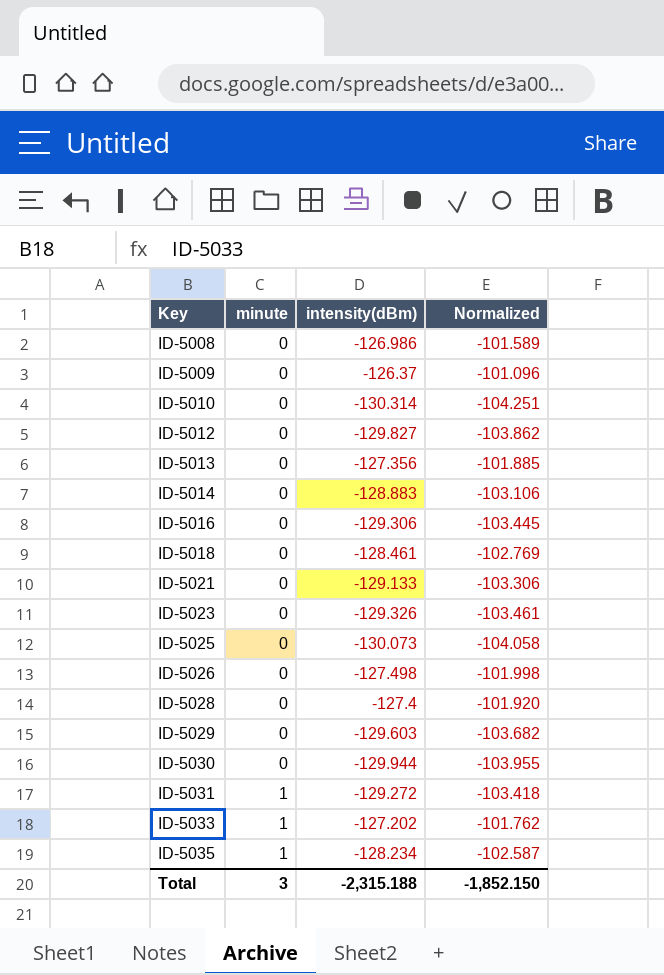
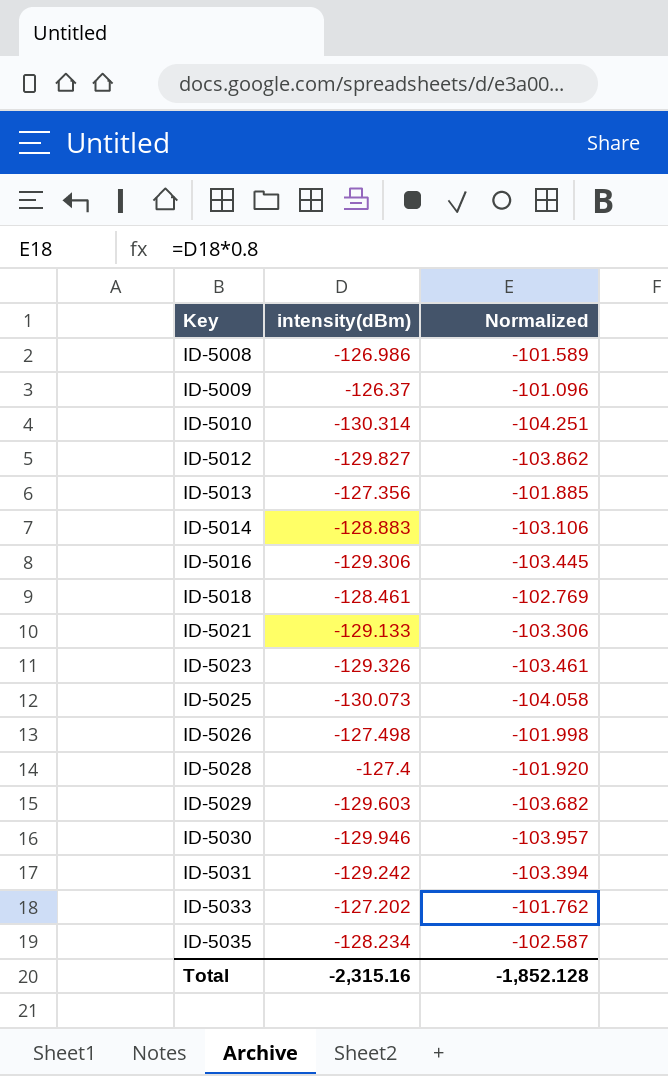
column minute | position: 2 -> none
ID-5030 | intensity(dBm): -129.944 -> -129.946
ID-5030 | Normalized: -103.955 -> -103.957
ID-5031 | intensity(dBm): -129.272 -> -129.242
ID-5031 | Normalized: -103.418 -> -103.394
Total | intensity(dBm): -2,315.188 -> -2,315.16
Total | Normalized: -1,852.150 -> -1,852.128

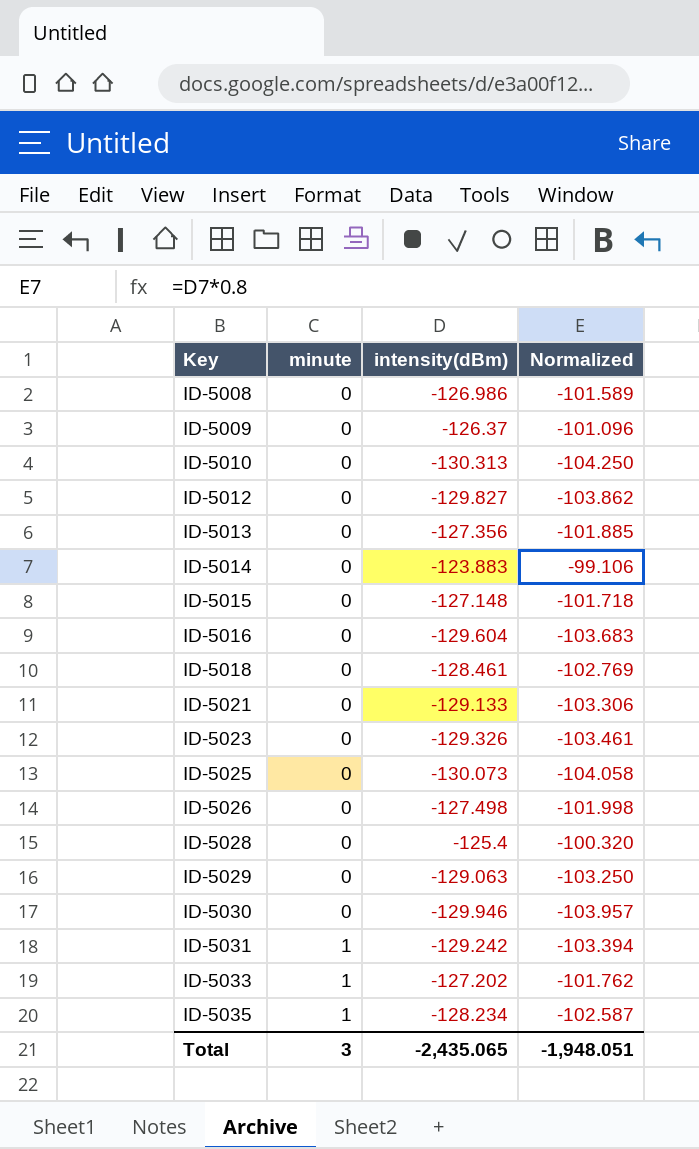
column minute | position: none -> 2
ID-5010 | intensity(dBm): -130.314 -> -130.313
ID-5010 | Normalized: -104.251 -> -104.250
ID-5014 | intensity(dBm): -128.883 -> -123.883
ID-5014 | Normalized: -103.106 -> -99.106
row ID-5015: none -> 0 | -127.148 | -101.718
ID-5016 | intensity(dBm): -129.306 -> -129.604
ID-5016 | Normalized: -103.445 -> -103.683
ID-5028 | intensity(dBm): -127.4 -> -125.4
ID-5028 | Normalized: -101.920 -> -100.320
ID-5029 | intensity(dBm): -129.603 -> -129.063
ID-5029 | Normalized: -103.682 -> -103.250
Total | intensity(dBm): -2,315.16 -> -2,435.065
Total | Normalized: -1,852.128 -> -1,948.051

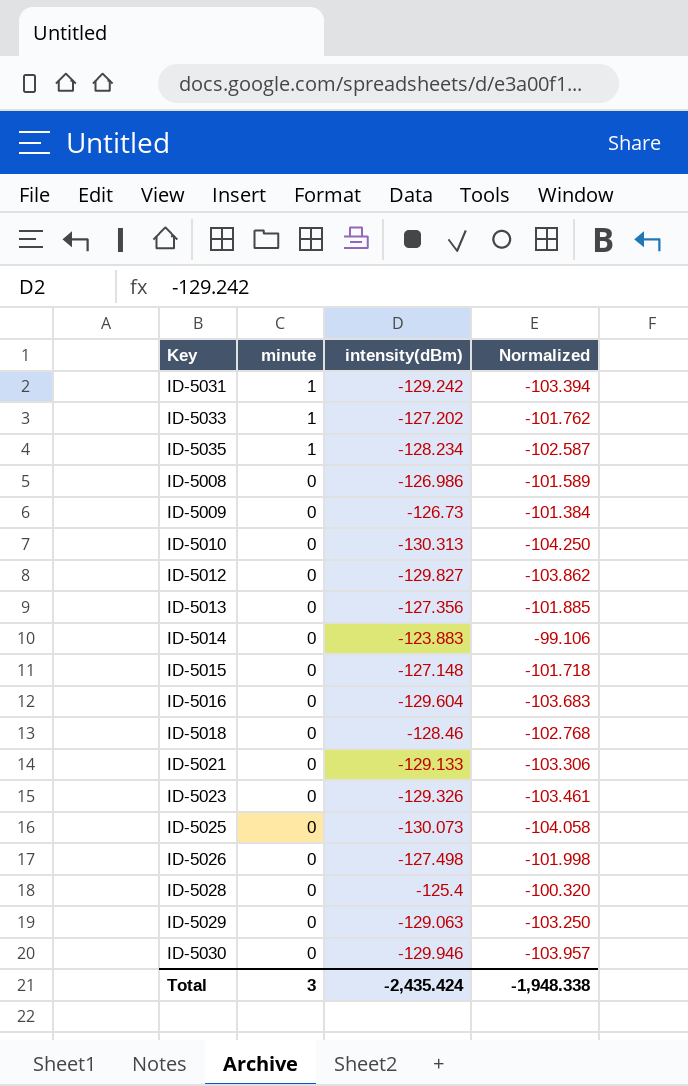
row order: Key ascending -> minute descending
ID-5009 | intensity(dBm): -126.37 -> -126.73
ID-5009 | Normalized: -101.096 -> -101.384
ID-5018 | intensity(dBm): -128.461 -> -128.46
ID-5018 | Normalized: -102.769 -> -102.768
Total | intensity(dBm): -2,435.065 -> -2,435.424
Total | Normalized: -1,948.051 -> -1,948.338

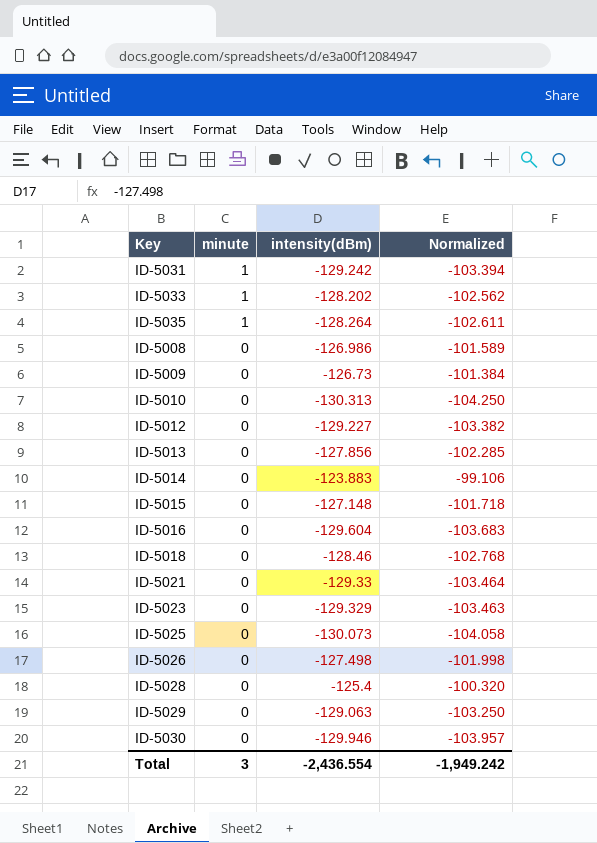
ID-5033 | intensity(dBm): -127.202 -> -128.202
ID-5033 | Normalized: -101.762 -> -102.562
ID-5035 | intensity(dBm): -128.234 -> -128.264
ID-5035 | Normalized: -102.587 -> -102.611
ID-5012 | intensity(dBm): -129.827 -> -129.227
ID-5012 | Normalized: -103.862 -> -103.382
ID-5013 | intensity(dBm): -127.356 -> -127.856
ID-5013 | Normalized: -101.885 -> -102.285
ID-5021 | intensity(dBm): -129.133 -> -129.33
ID-5021 | Normalized: -103.306 -> -103.464
ID-5023 | intensity(dBm): -129.326 -> -129.329
ID-5023 | Normalized: -103.461 -> -103.463
Total | intensity(dBm): -2,435.424 -> -2,436.554
Total | Normalized: -1,948.338 -> -1,949.242

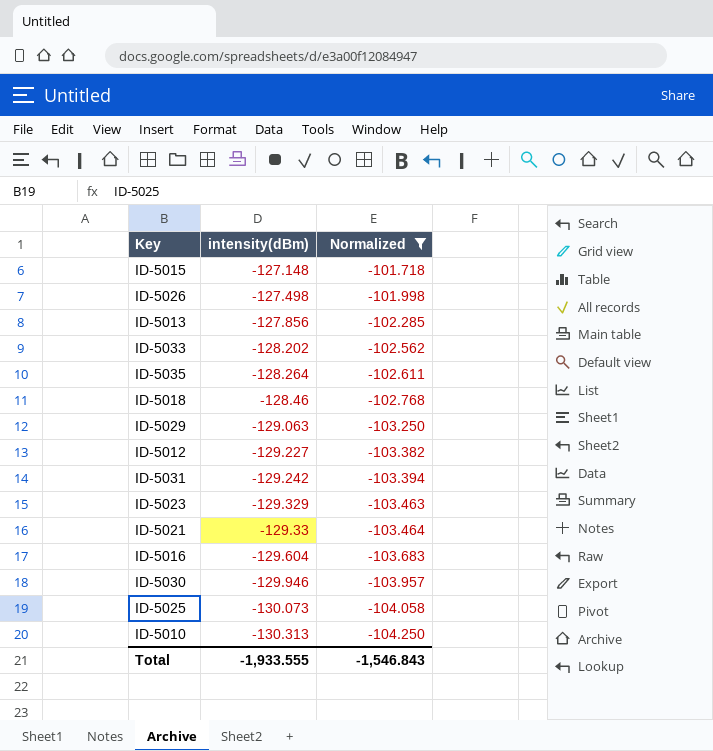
filter: none -> Normalized <= -101.718
row order: minute descending -> intensity(dBm) descending
column minute | position: 2 -> none
Total | intensity(dBm): -2,436.554 -> -1,933.555
Total | Normalized: -1,949.242 -> -1,546.843

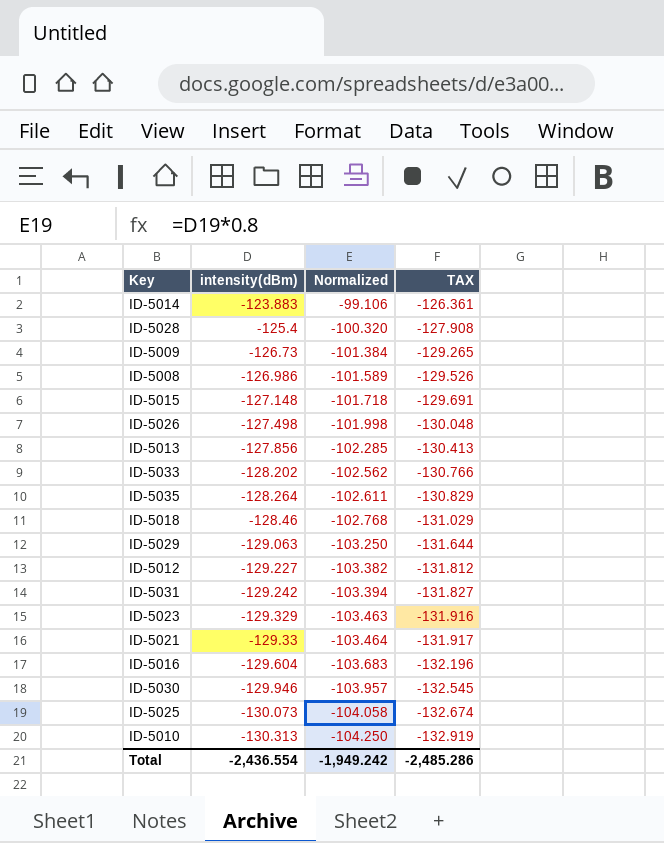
filter: Normalized <= -101.718 -> none
column TAX | formula: none -> [intensity(dBm)] * 1.02
Total | intensity(dBm): -1,933.555 -> -2,436.554
Total | Normalized: -1,546.843 -> -1,949.242

